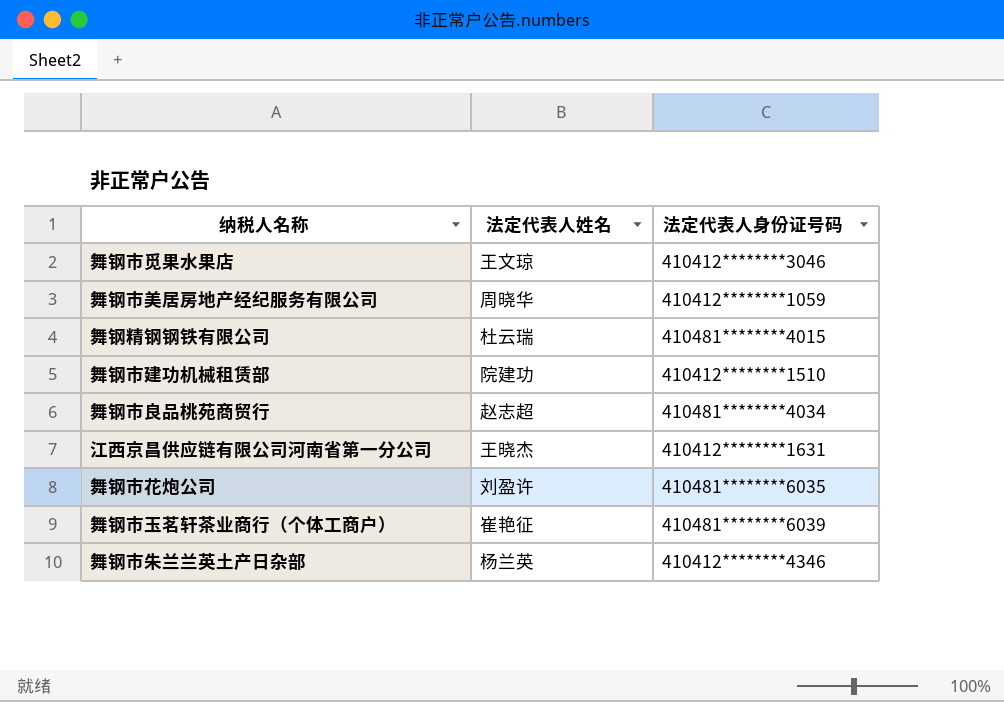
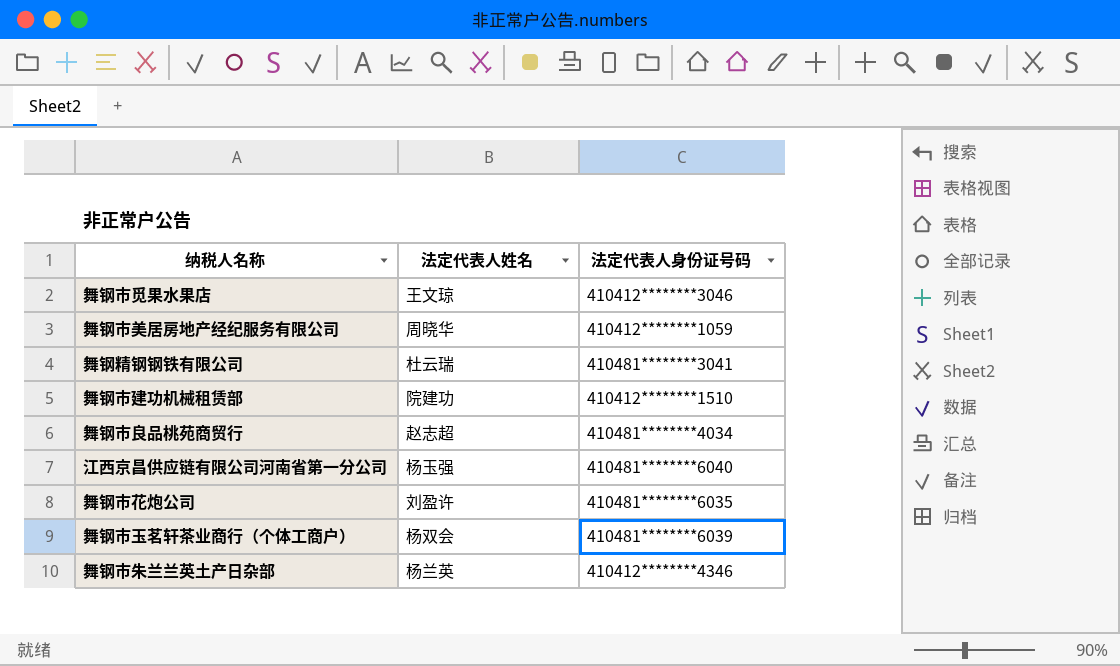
舞钢精钢钢铁有限公司 | 法定代表人身份证号码: 410481********4015 -> 410481********3041
江西京昌供应链有限公司河南省第一分公司 | 法定代表人姓名: 王晓杰 -> 杨玉强
江西京昌供应链有限公司河南省第一分公司 | 法定代表人身份证号码: 410412********1631 -> 410481********6040
舞钢市玉茗轩茶业商行（个体工商户） | 法定代表人姓名: 崔艳征 -> 杨双会

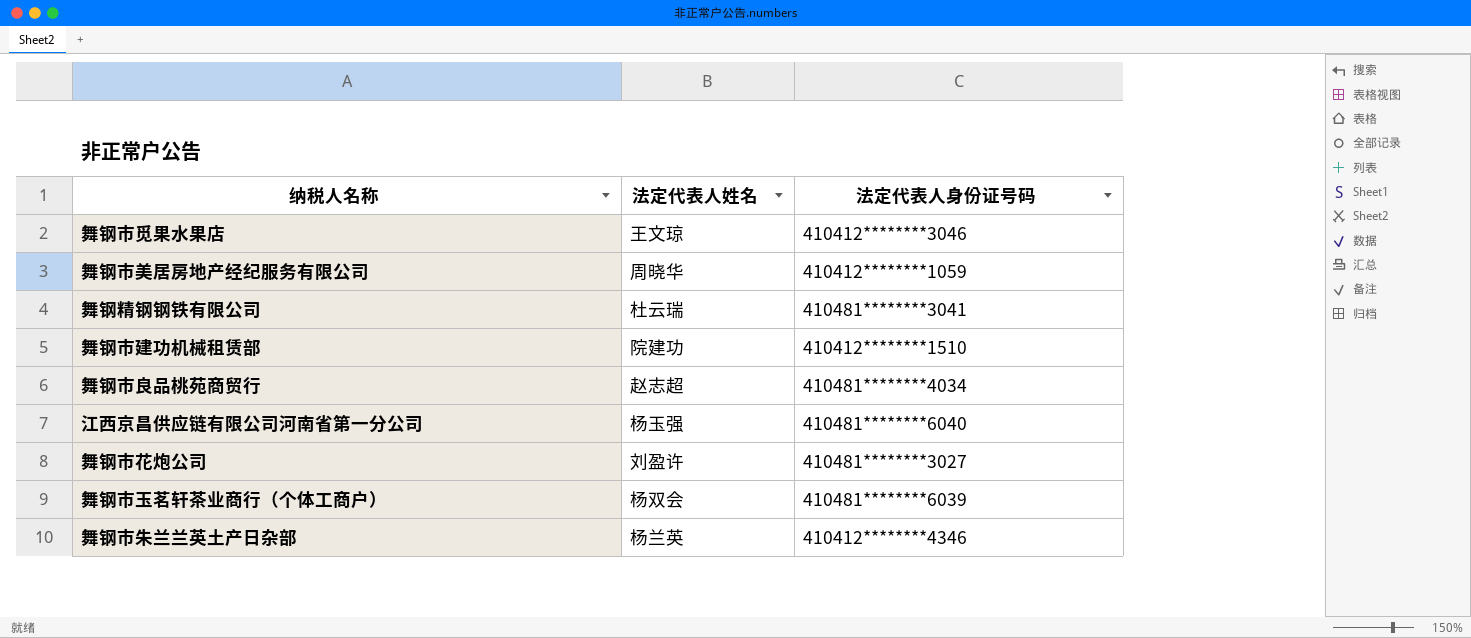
舞钢市花炮公司 | 法定代表人身份证号码: 410481********6035 -> 410481********3027

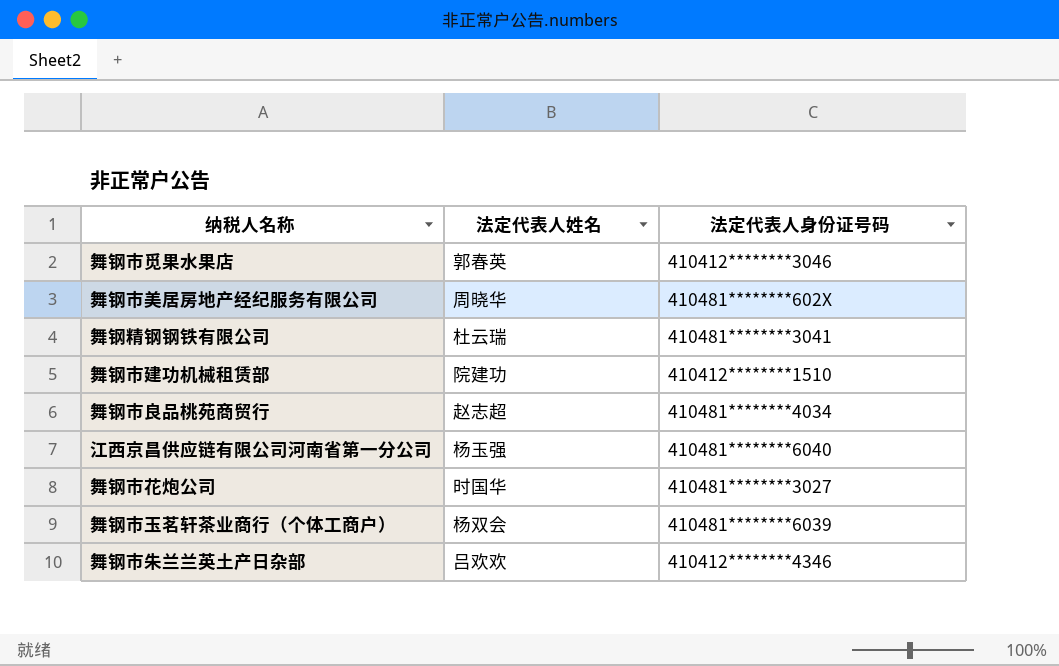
舞钢市觅果水果店 | 法定代表人姓名: 王文琼 -> 郭春英
舞钢市美居房地产经纪服务有限公司 | 法定代表人身份证号码: 410412********1059 -> 410481********602X
舞钢市花炮公司 | 法定代表人姓名: 刘盈许 -> 时国华
舞钢市朱兰兰英土产日杂部 | 法定代表人姓名: 杨兰英 -> 吕欢欢

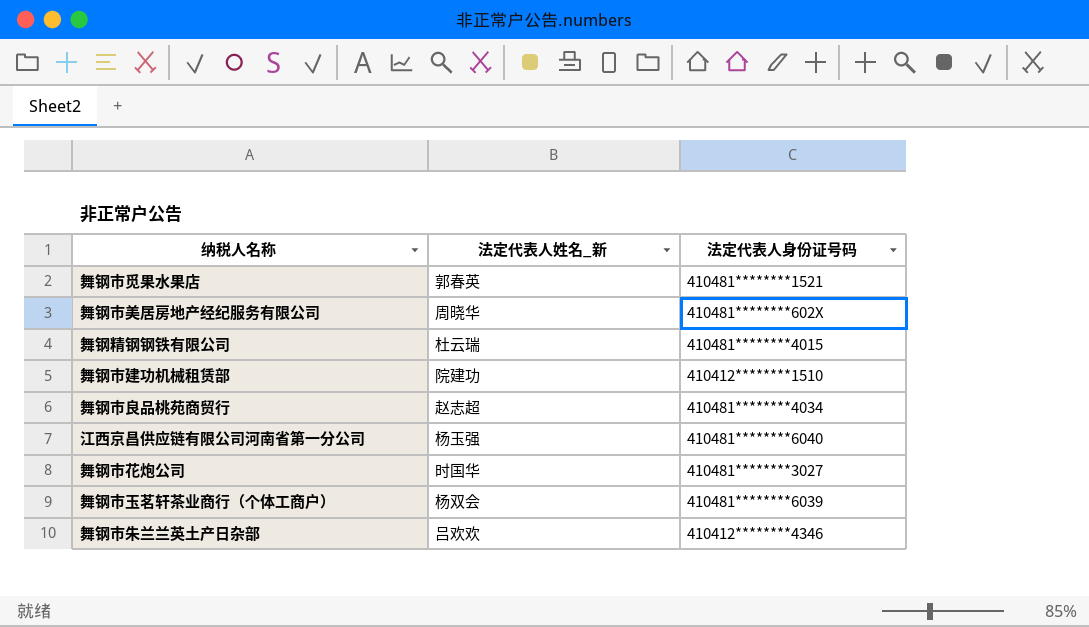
column name: 法定代表人姓名 -> 法定代表人姓名_新
舞钢市觅果水果店 | 法定代表人身份证号码: 410412********3046 -> 410481********1521
舞钢精钢钢铁有限公司 | 法定代表人身份证号码: 410481********3041 -> 410481********4015

